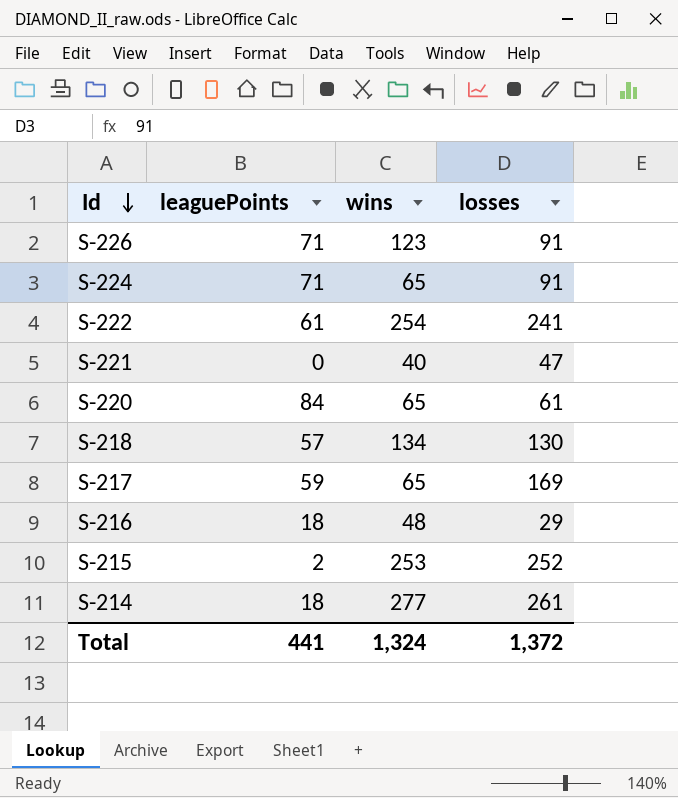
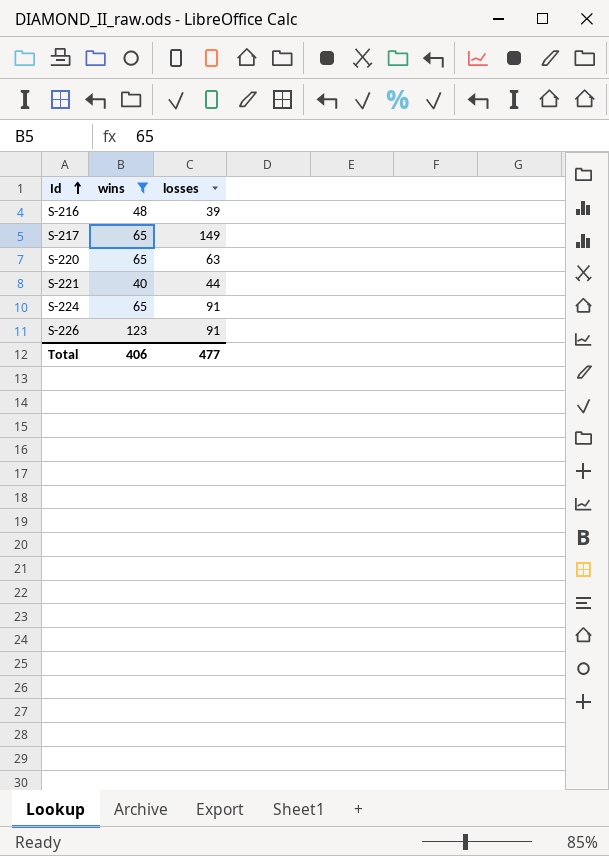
filter: none -> wins <= 123
row order: Id descending -> Id ascending
column leaguePoints | position: 2 -> none
S-216 | losses: 29 -> 39
S-217 | losses: 169 -> 149
S-220 | losses: 61 -> 63
S-221 | losses: 47 -> 44
Total | wins: 1,324 -> 406
Total | losses: 1,372 -> 477

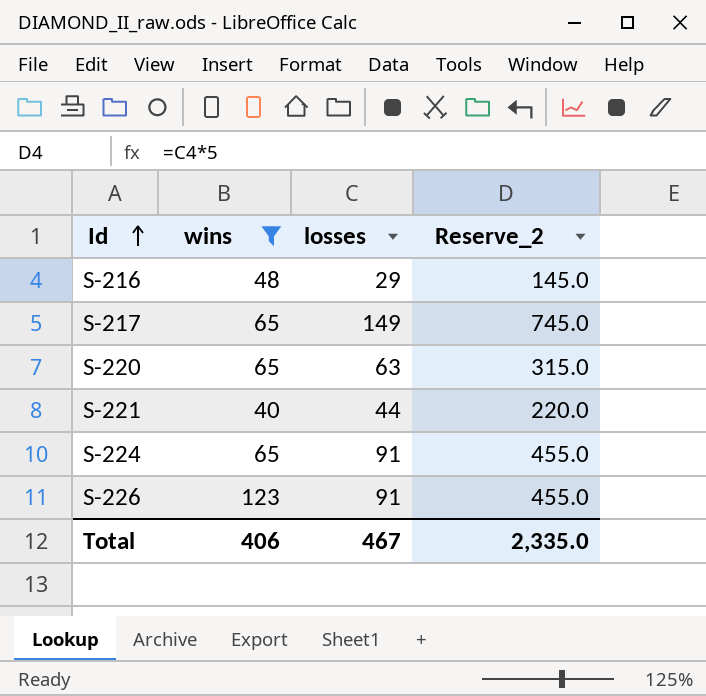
column Reserve_2 | formula: none -> [losses] * 5
S-216 | losses: 39 -> 29
Total | losses: 477 -> 467

